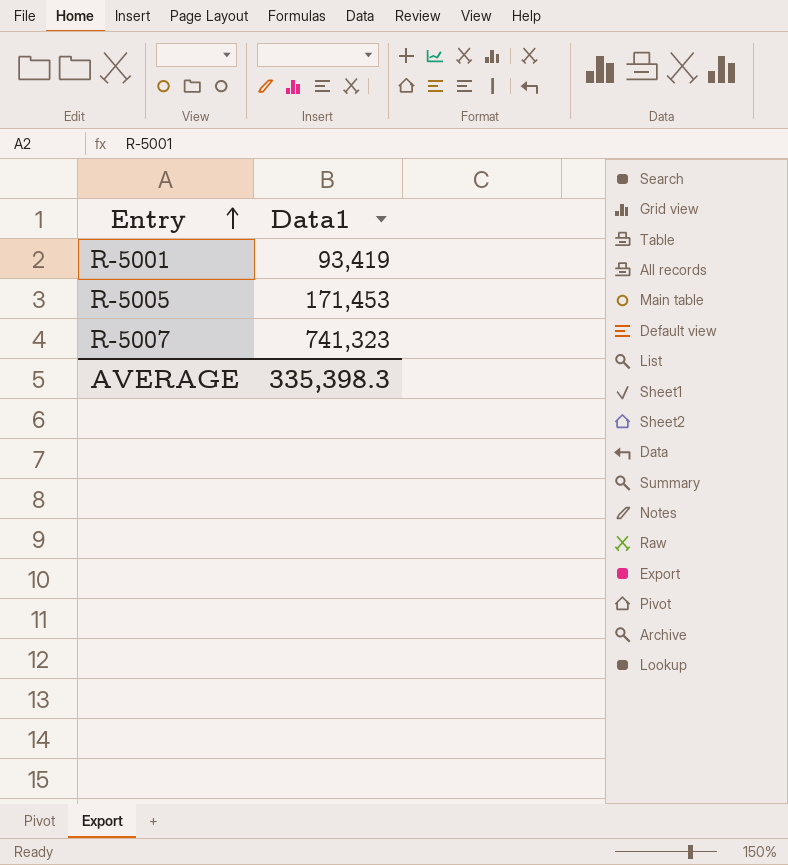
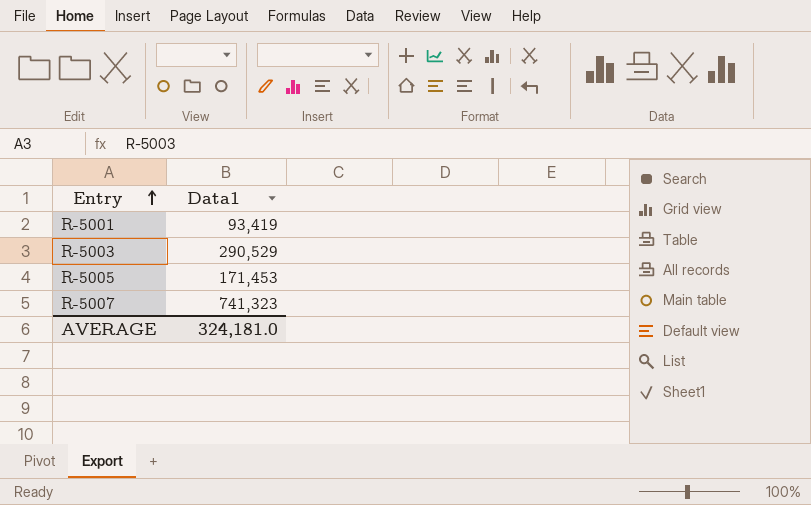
row R-5003: none -> 290,529
AVERAGE | Data1: 335,398.3 -> 324,181.0

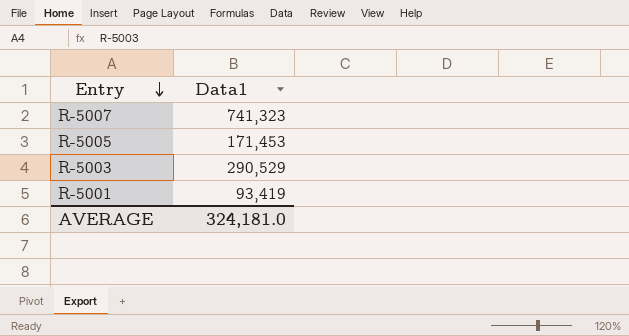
row order: Entry ascending -> Entry descending

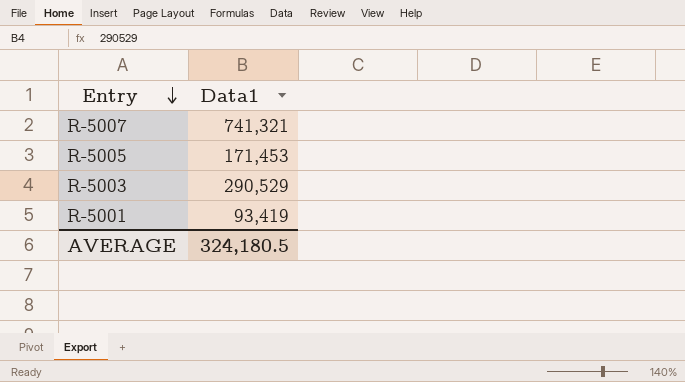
R-5007 | Data1: 741,323 -> 741,321
AVERAGE | Data1: 324,181.0 -> 324,180.5

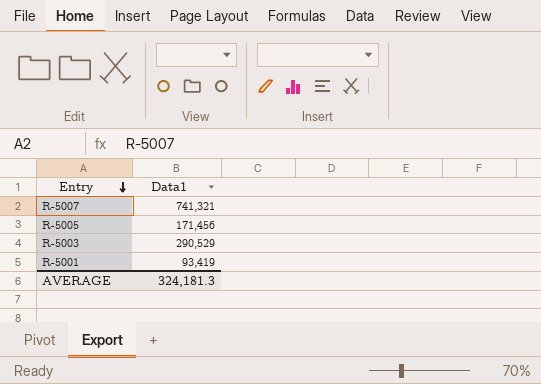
R-5005 | Data1: 171,453 -> 171,456
AVERAGE | Data1: 324,180.5 -> 324,181.3

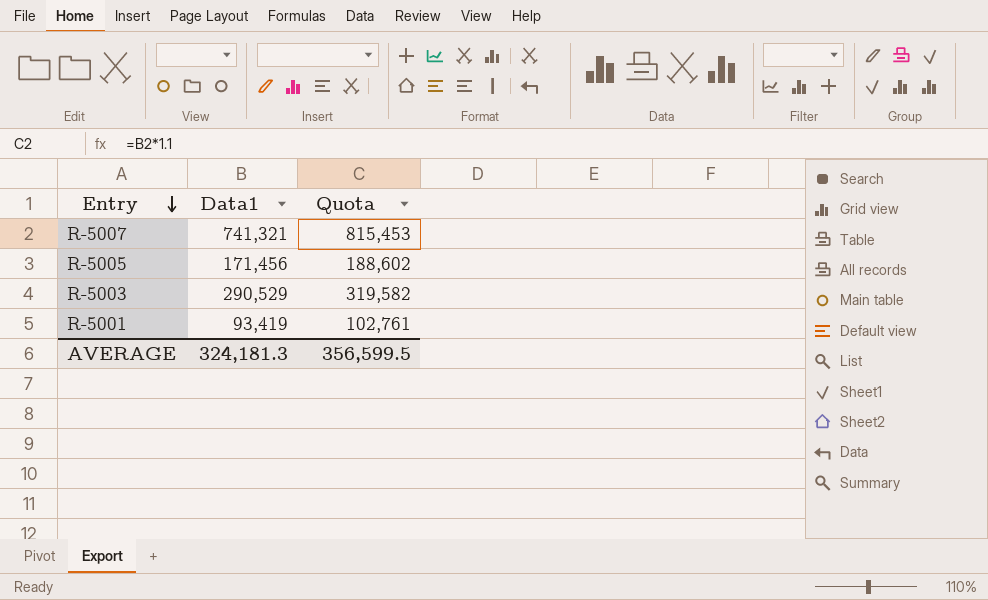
column Quota | formula: none -> [Data1] * 1.1

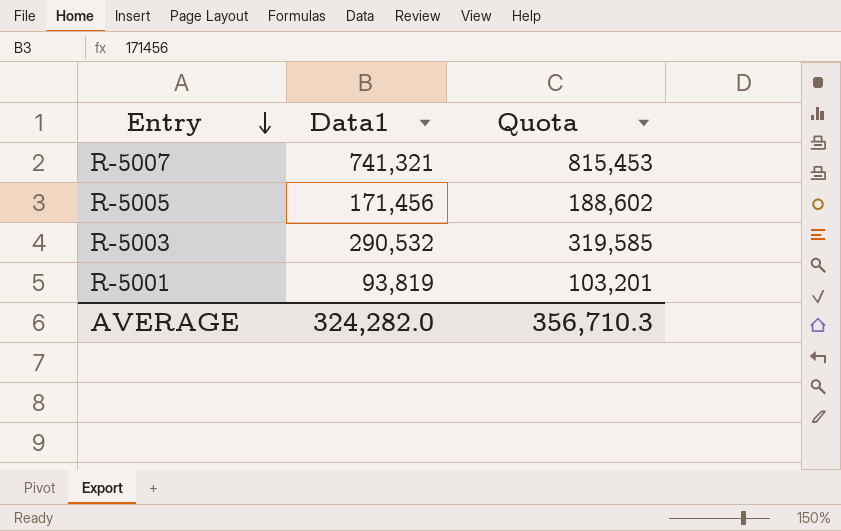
R-5003 | Data1: 290,529 -> 290,532
R-5003 | Quota: 319,582 -> 319,585
R-5001 | Data1: 93,419 -> 93,819
R-5001 | Quota: 102,761 -> 103,201
AVERAGE | Data1: 324,181.3 -> 324,282.0
AVERAGE | Quota: 356,599.5 -> 356,710.3

